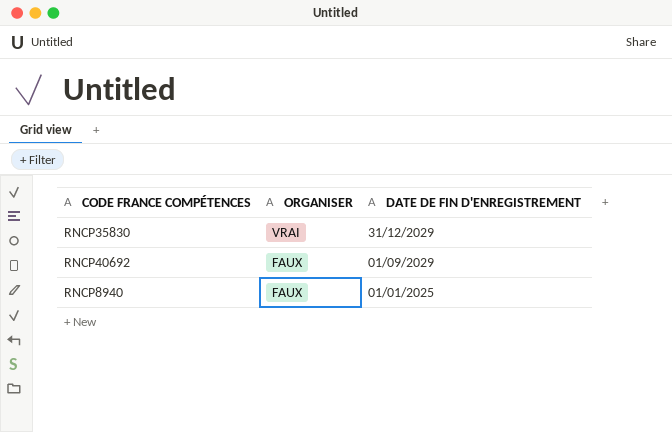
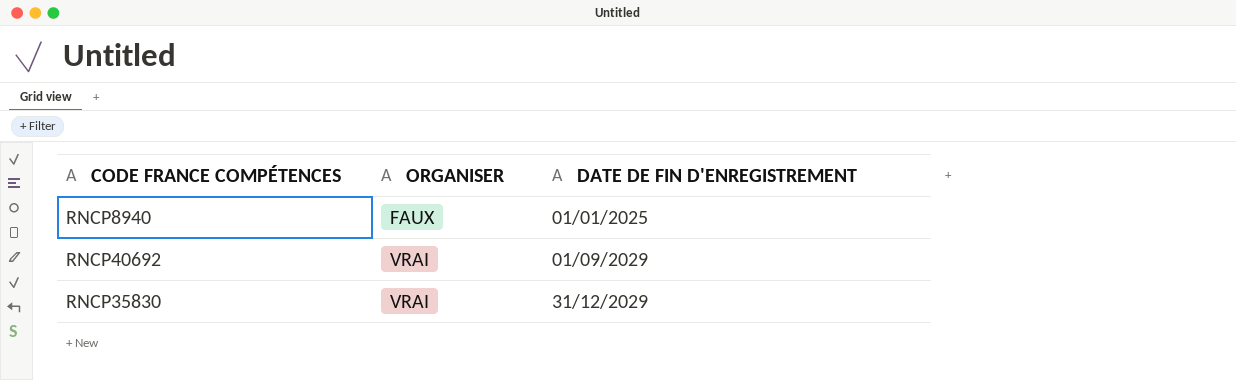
row order: ORGANISER descending -> ORGANISER ascending
RNCP40692 | ORGANISER: FAUX -> VRAI

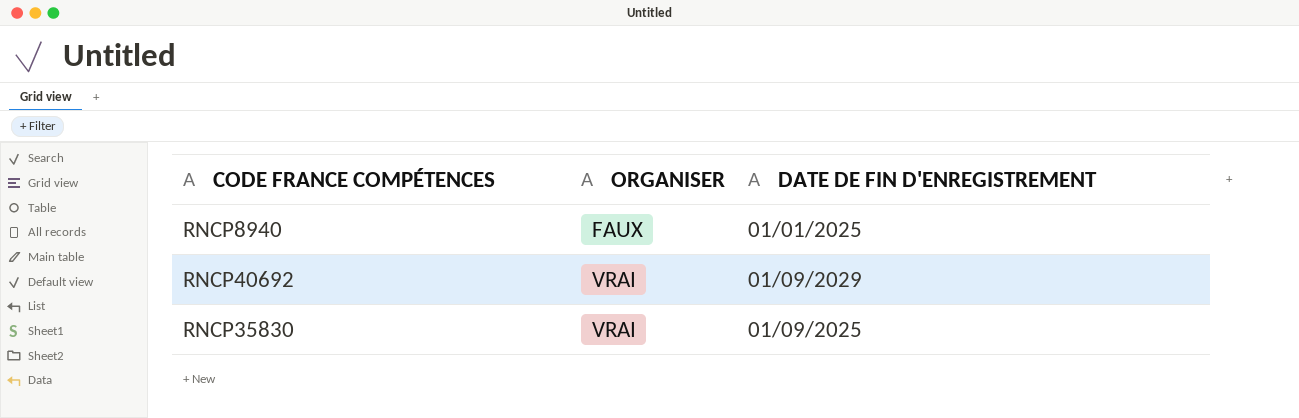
RNCP35830 | DATE DE FIN D'ENREGISTREMENT: 31/12/2029 -> 01/09/2025

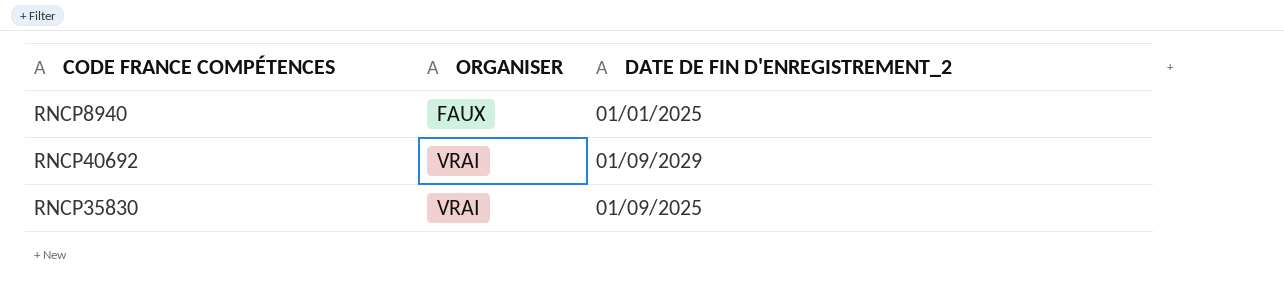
column name: DATE DE FIN D'ENREGISTREMENT -> DATE DE FIN D'ENREGISTREMENT_2

